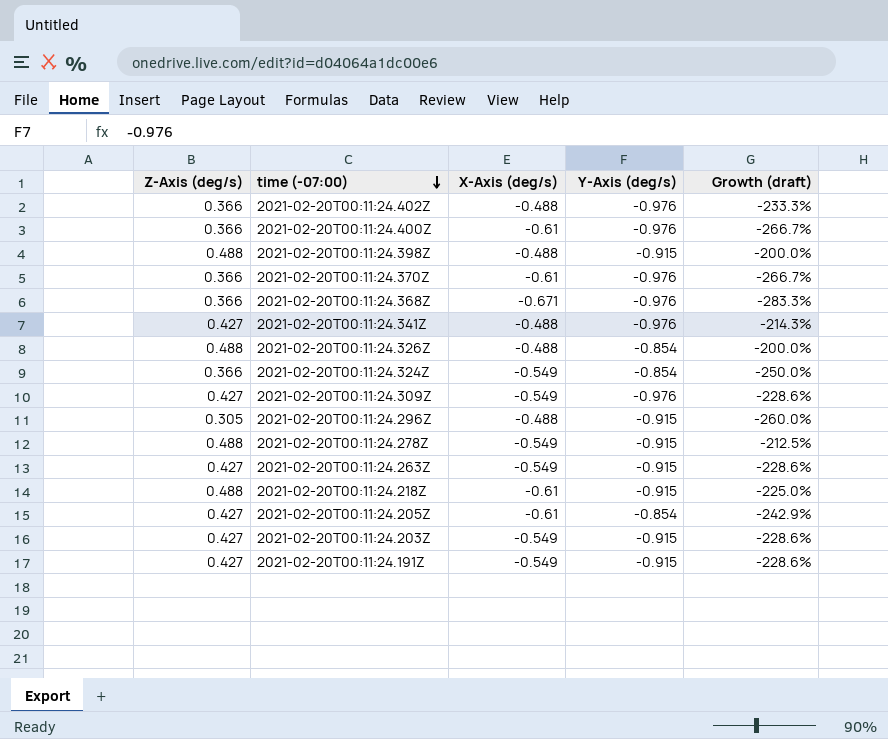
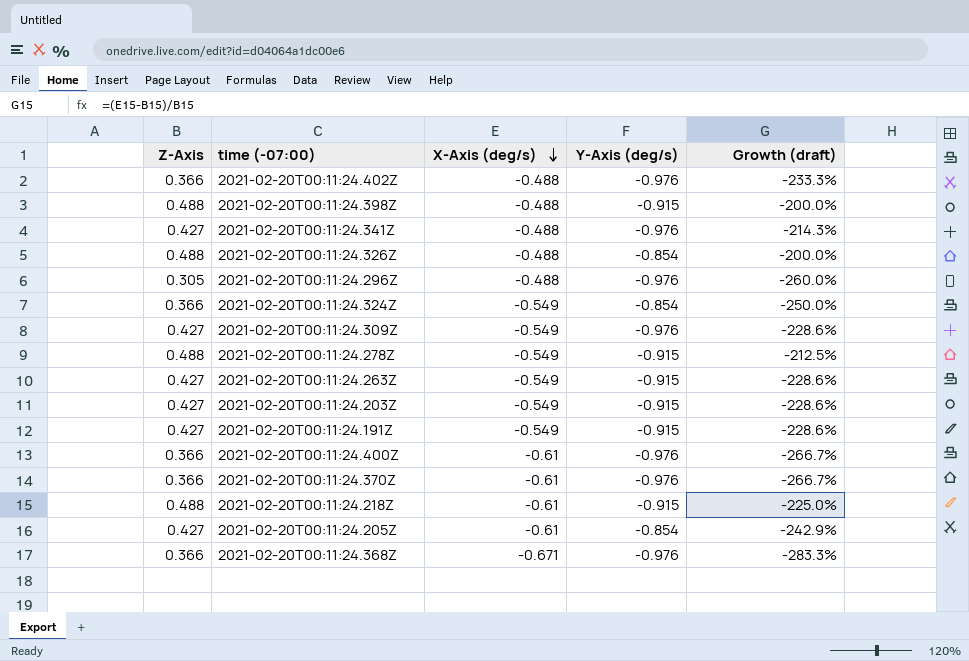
row order: time (-07:00) descending -> X-Axis (deg/s) descending
column name: Z-Axis (deg/s) -> Z-Axis
2021-02-20T00:11:24.296Z | Y-Axis (deg/s): -0.915 -> -0.976

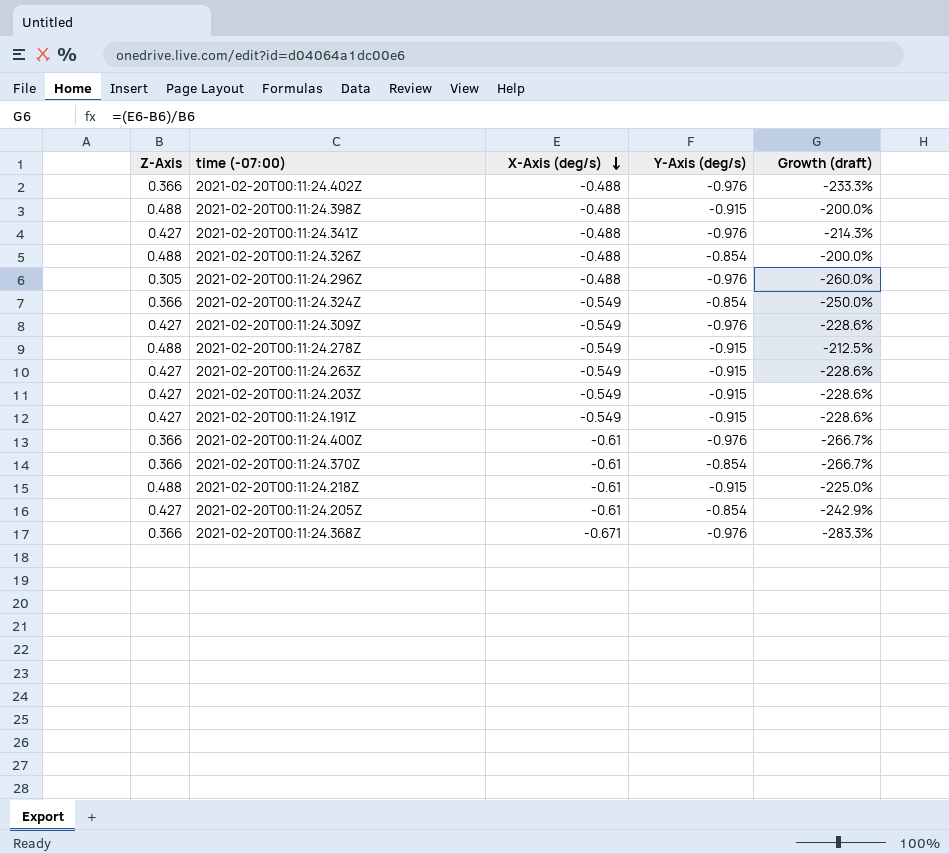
2021-02-20T00:11:24.370Z | Y-Axis (deg/s): -0.976 -> -0.854

